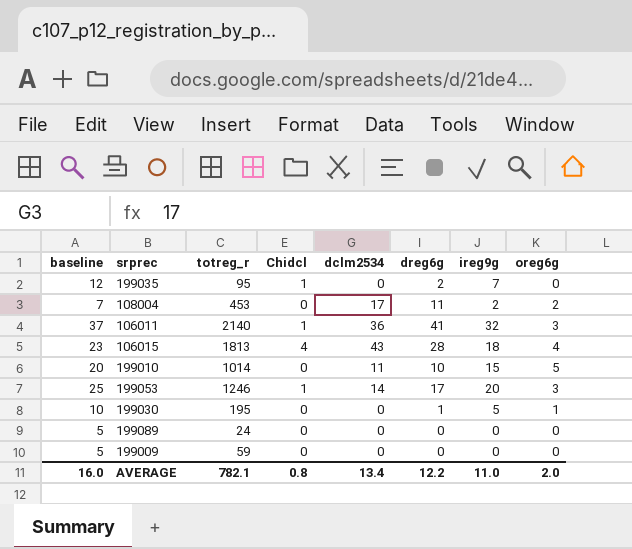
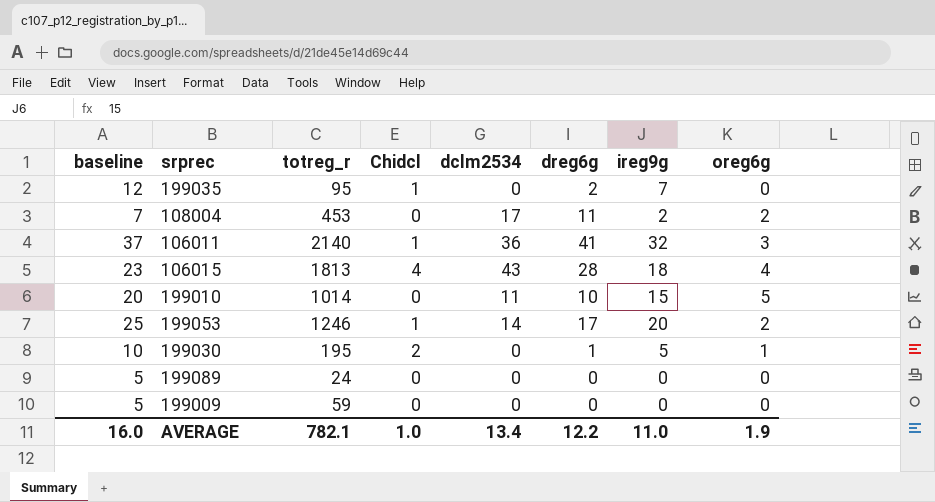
199053 | oreg6g: 3 -> 2
199030 | Chidcl: 0 -> 2
AVERAGE | Chidcl: 0.8 -> 1.0
AVERAGE | oreg6g: 2.0 -> 1.9

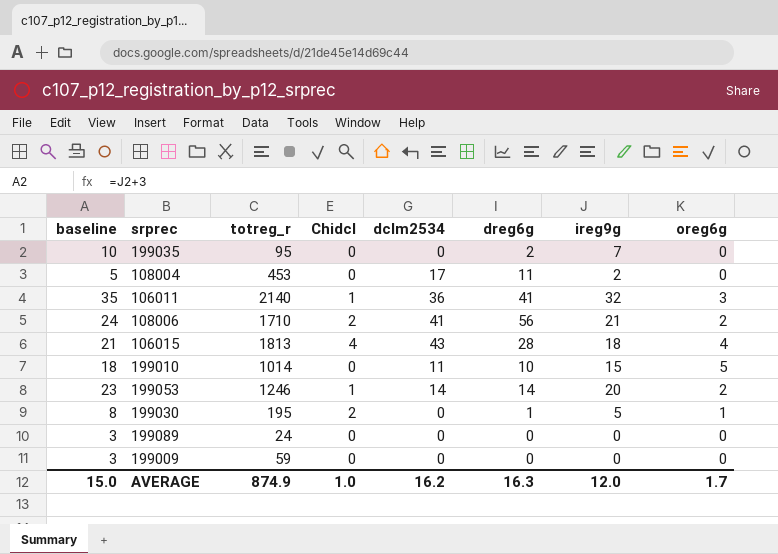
column baseline | formula: [ireg9g] + 5 -> [ireg9g] + 3
199035 | Chidcl: 1 -> 0
108004 | oreg6g: 2 -> 0
row 108006: none -> 24 | 1710 | 2 | 41 | 56 | 21 | 2
199053 | dreg6g: 17 -> 14
AVERAGE | baseline: 16.0 -> 15.0
AVERAGE | totreg_r: 782.1 -> 874.9
AVERAGE | dclm2534: 13.4 -> 16.2
AVERAGE | dreg6g: 12.2 -> 16.3
AVERAGE | ireg9g: 11.0 -> 12.0
AVERAGE | oreg6g: 1.9 -> 1.7

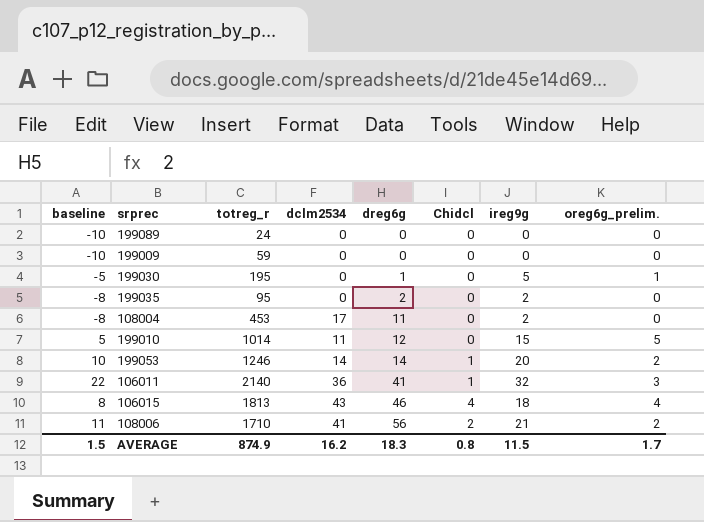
row order: none -> dreg6g ascending
column baseline | formula: [ireg9g] + 3 -> [ireg9g] - 10
column Chidcl | position: 4 -> 6
column name: oreg6g -> oreg6g_prelim.
199030 | Chidcl: 2 -> 0
199035 | ireg9g: 7 -> 2
199010 | dreg6g: 10 -> 12
106015 | dreg6g: 28 -> 46
AVERAGE | baseline: 15.0 -> 1.5
AVERAGE | dreg6g: 16.3 -> 18.3
AVERAGE | Chidcl: 1.0 -> 0.8
AVERAGE | ireg9g: 12.0 -> 11.5

